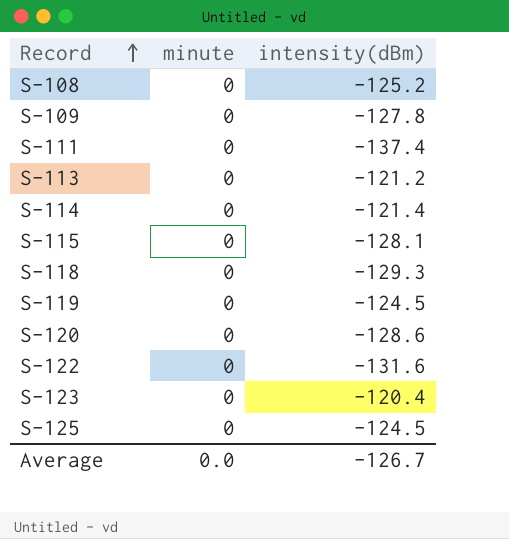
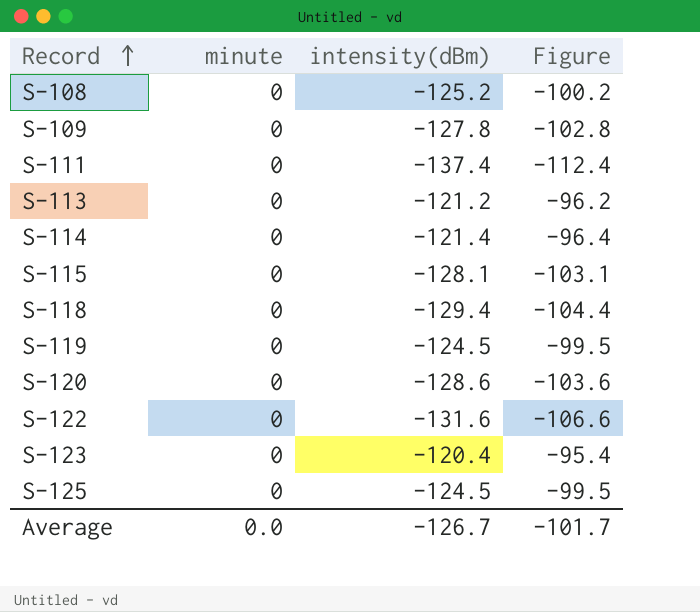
column Figure | formula: none -> [intensity(dBm)] + 25
S-118 | intensity(dBm): -129.3 -> -129.4

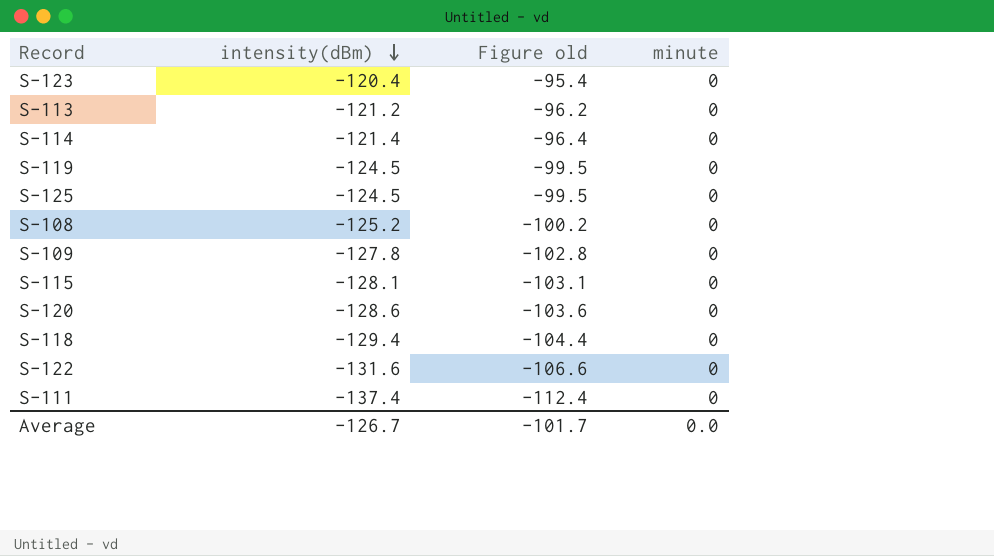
row order: Record ascending -> intensity(dBm) descending
column name: Figure -> Figure old
column minute | position: 2 -> 4

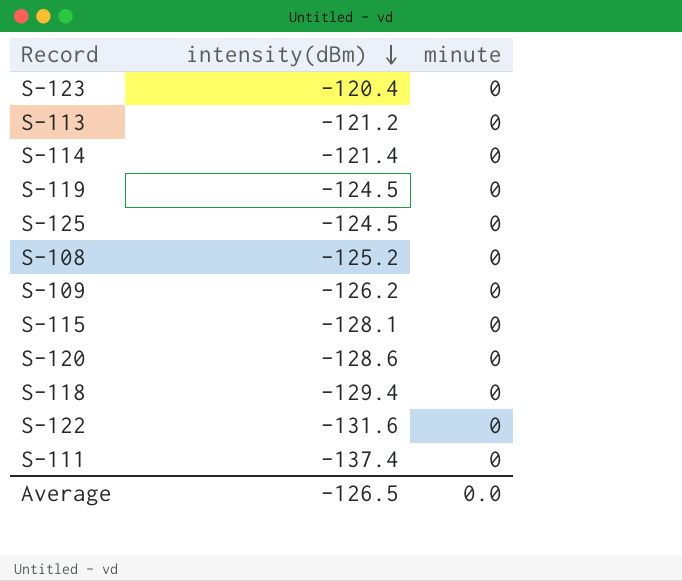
column Figure old | formula: [intensity(dBm)] + 25 -> none
S-109 | intensity(dBm): -127.8 -> -126.2
Average | intensity(dBm): -126.7 -> -126.5

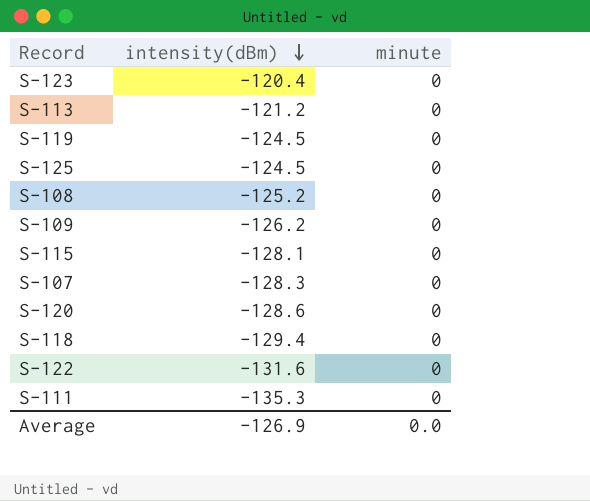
row S-114: -121.4 | 0 -> none
row S-107: none -> -128.3 | 0
S-111 | intensity(dBm): -137.4 -> -135.3
Average | intensity(dBm): -126.5 -> -126.9

